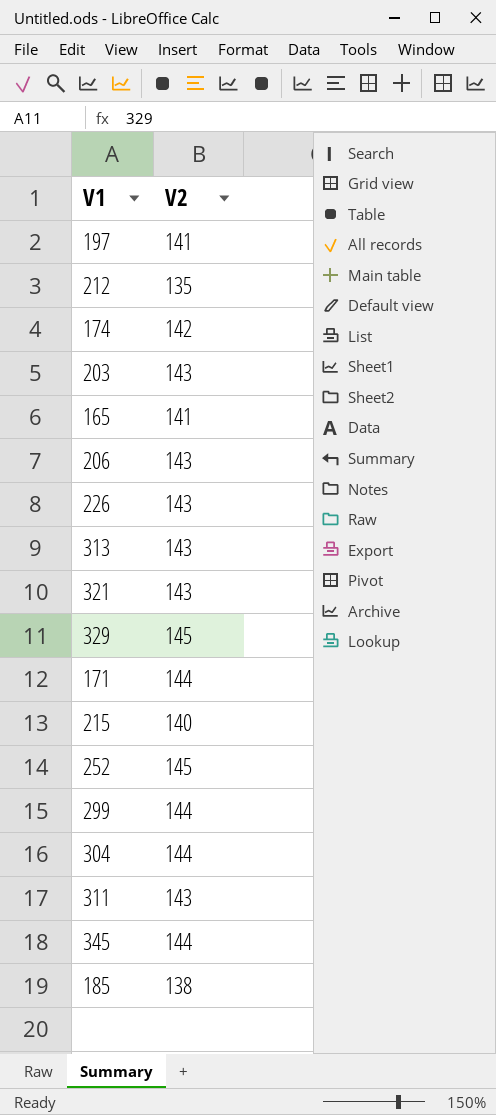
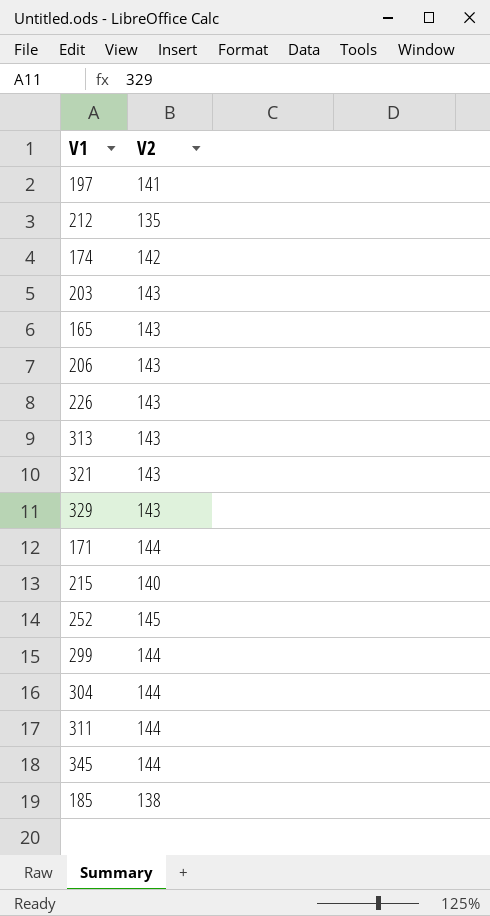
165 | V2: 141 -> 143
329 | V2: 145 -> 143
311 | V2: 143 -> 144

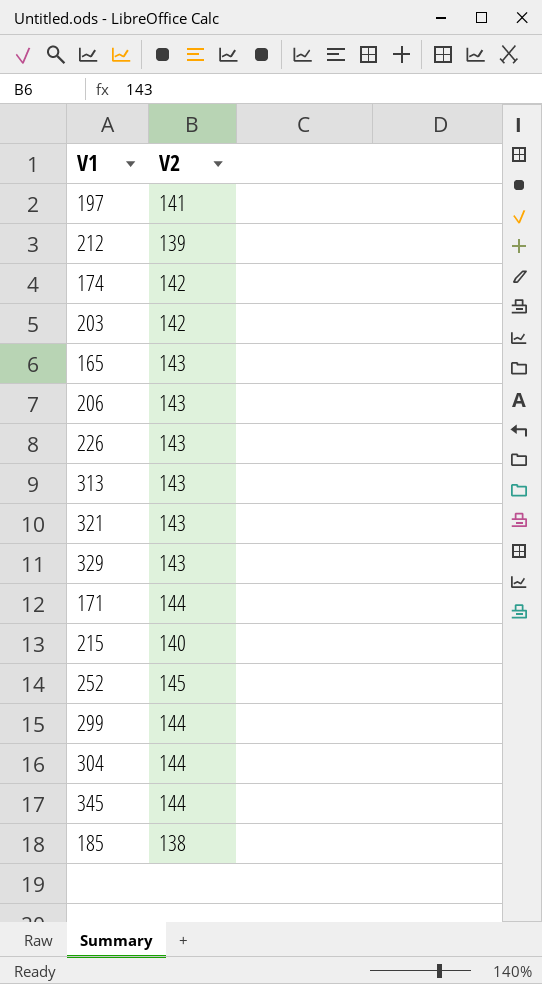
row 311: 144 -> none
212 | V2: 135 -> 139
203 | V2: 143 -> 142

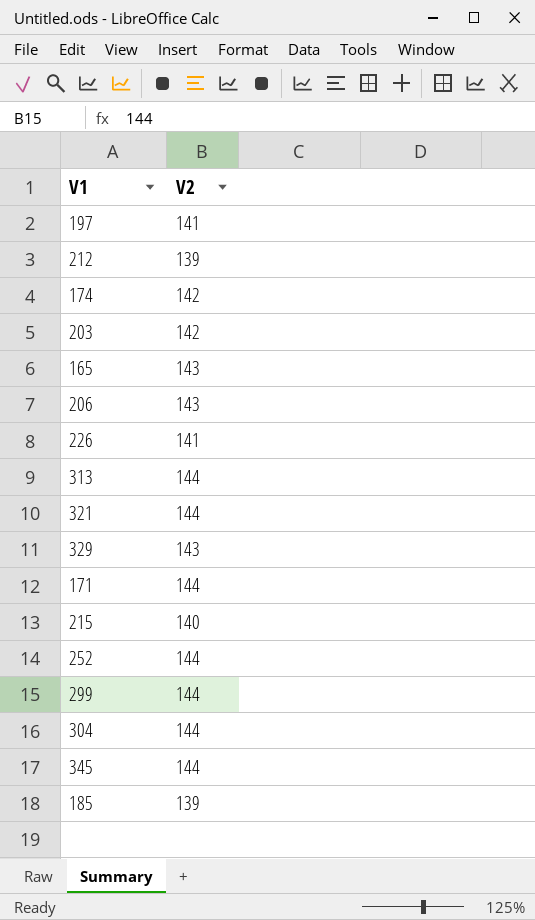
226 | V2: 143 -> 141
313 | V2: 143 -> 144
321 | V2: 143 -> 144
252 | V2: 145 -> 144
185 | V2: 138 -> 139

